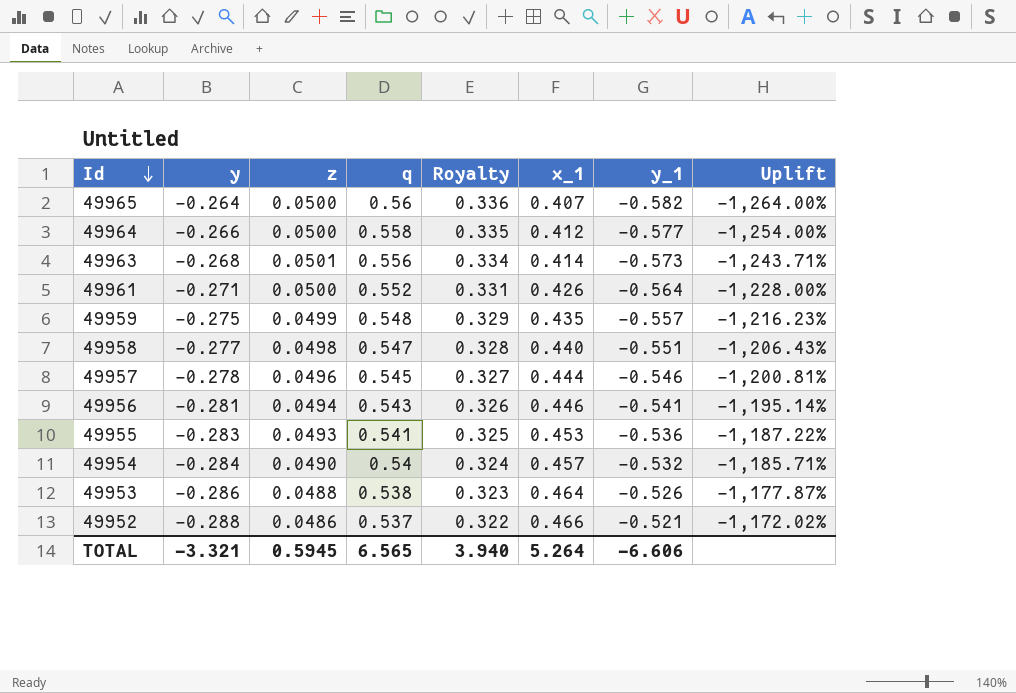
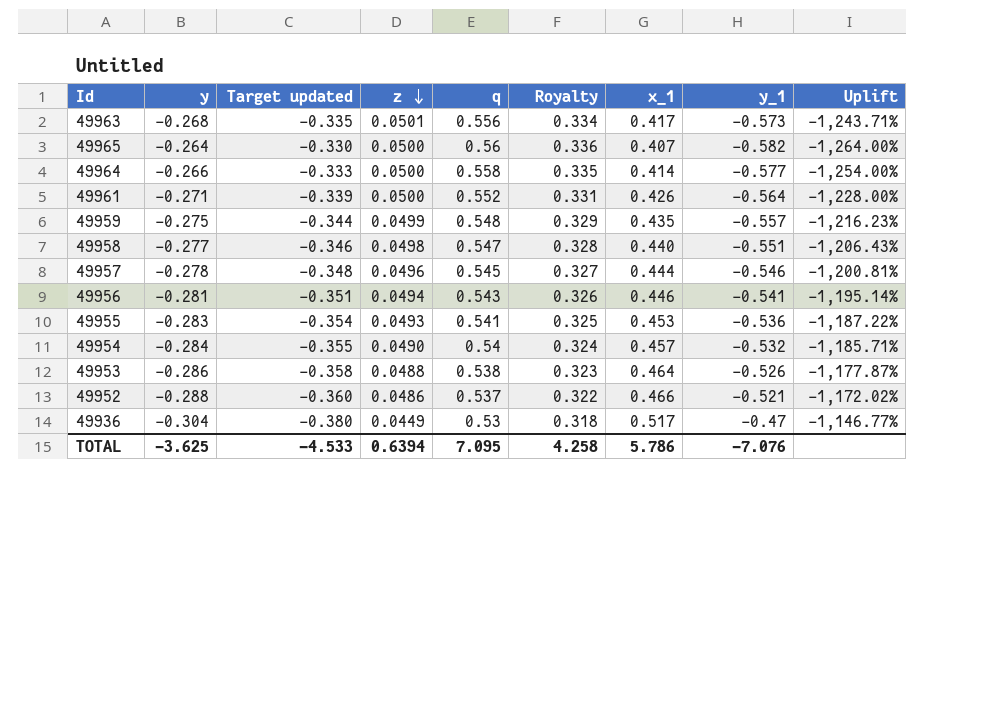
row order: Id descending -> z descending
column Target updated | formula: none -> [y] * 1.25
49963 | x_1: 0.414 -> 0.417
49964 | x_1: 0.412 -> 0.414
row 49936: none -> -0.304 | -0.380 | 0.0449 | 0.53 | 0.318 | 0.517 | -0.47 | -1,146.77%
TOTAL | y: -3.321 -> -3.625
TOTAL | z: 0.5945 -> 0.6394
TOTAL | q: 6.565 -> 7.095
TOTAL | Royalty: 3.940 -> 4.258
TOTAL | x_1: 5.264 -> 5.786
TOTAL | y_1: -6.606 -> -7.076

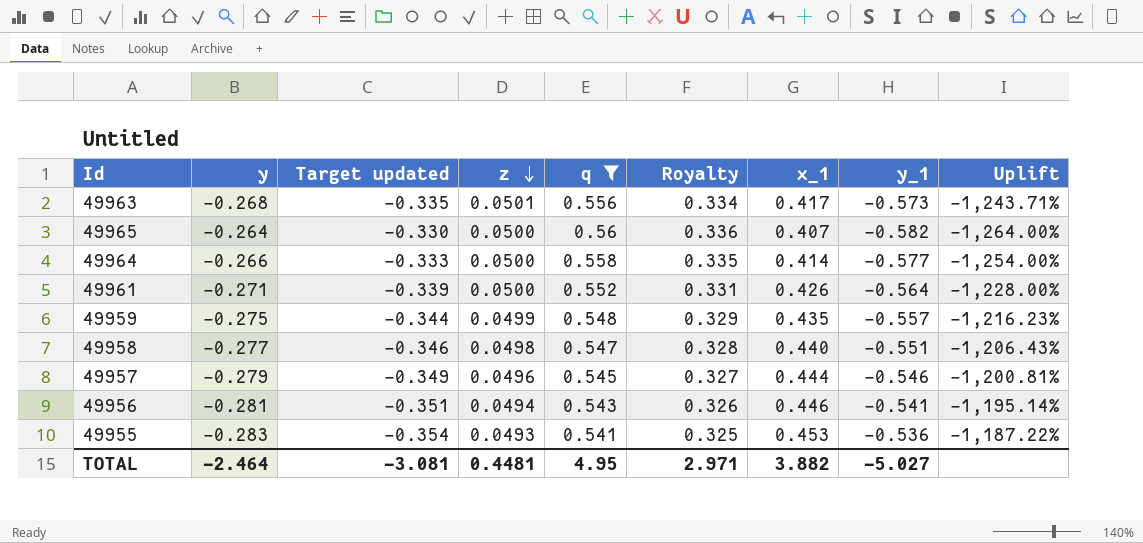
filter: none -> q >= 0.541
49957 | y: -0.278 -> -0.279
49957 | Target updated: -0.348 -> -0.349
TOTAL | y: -3.625 -> -2.464
TOTAL | Target updated: -4.533 -> -3.081
TOTAL | z: 0.6394 -> 0.4481
TOTAL | q: 7.095 -> 4.95
TOTAL | Royalty: 4.258 -> 2.971
TOTAL | x_1: 5.786 -> 3.882
TOTAL | y_1: -7.076 -> -5.027

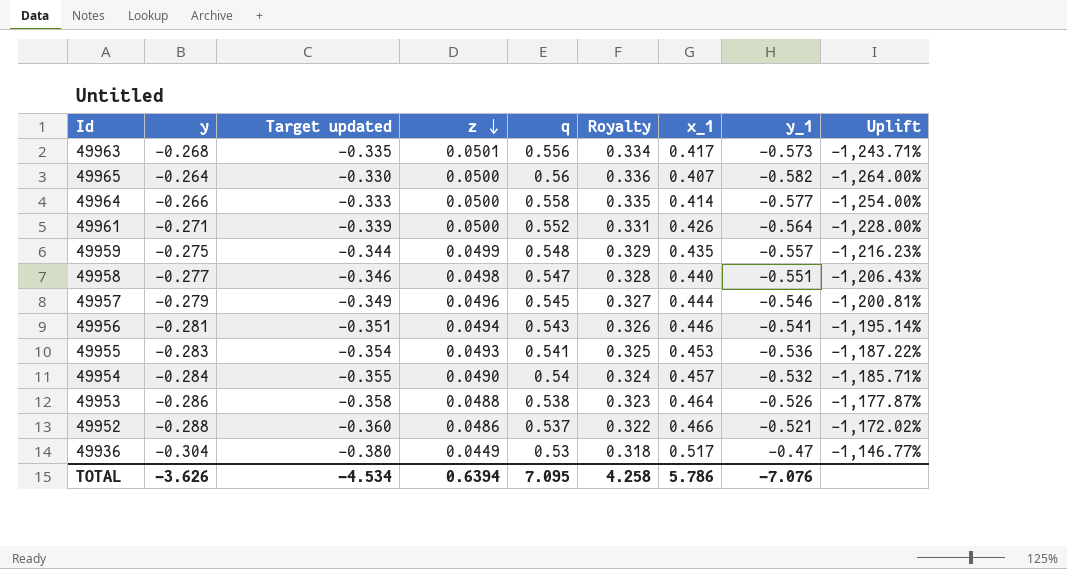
filter: q >= 0.541 -> none
TOTAL | y: -2.464 -> -3.626
TOTAL | Target updated: -3.081 -> -4.534
TOTAL | z: 0.4481 -> 0.6394
TOTAL | q: 4.95 -> 7.095
TOTAL | Royalty: 2.971 -> 4.258
TOTAL | x_1: 3.882 -> 5.786
TOTAL | y_1: -5.027 -> -7.076

